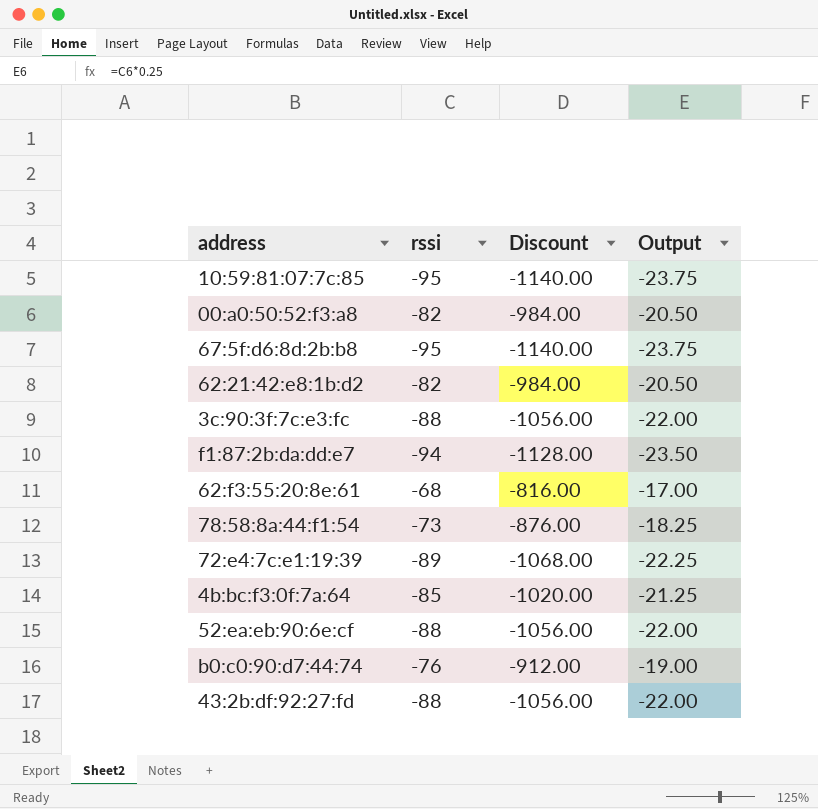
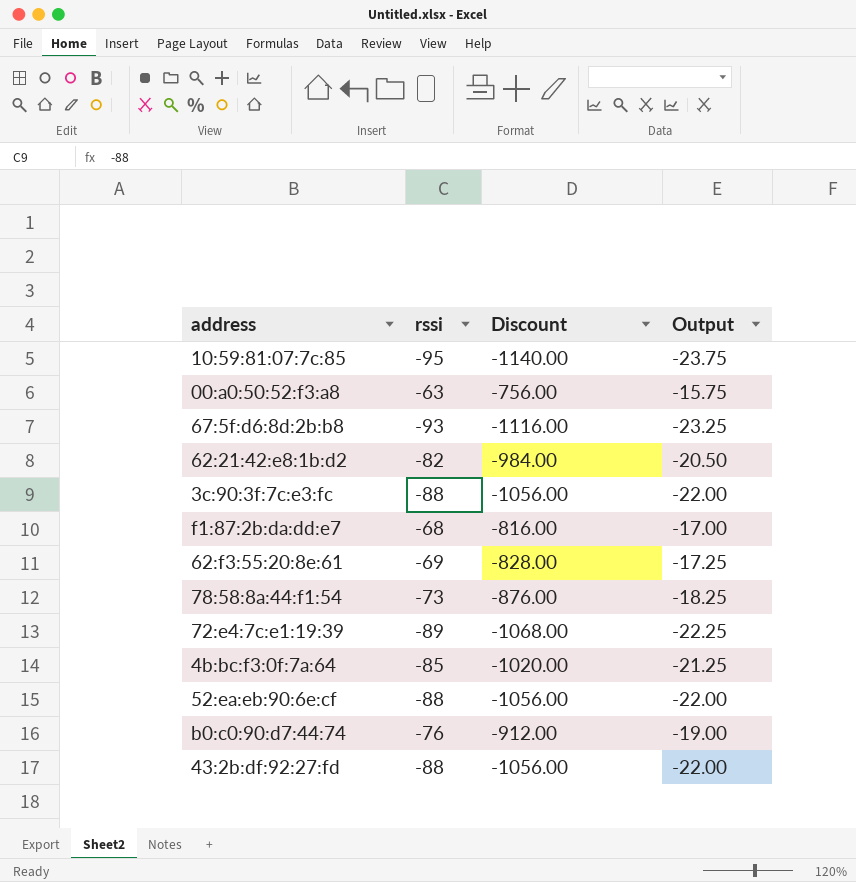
00:a0:50:52:f3:a8 | rssi: -82 -> -63
00:a0:50:52:f3:a8 | Discount: -984.00 -> -756.00
00:a0:50:52:f3:a8 | Output: -20.50 -> -15.75
67:5f:d6:8d:2b:b8 | rssi: -95 -> -93
67:5f:d6:8d:2b:b8 | Discount: -1140.00 -> -1116.00
67:5f:d6:8d:2b:b8 | Output: -23.75 -> -23.25
f1:87:2b:da:dd:e7 | rssi: -94 -> -68
f1:87:2b:da:dd:e7 | Discount: -1128.00 -> -816.00
f1:87:2b:da:dd:e7 | Output: -23.50 -> -17.00
62:f3:55:20:8e:61 | rssi: -68 -> -69
62:f3:55:20:8e:61 | Discount: -816.00 -> -828.00
62:f3:55:20:8e:61 | Output: -17.00 -> -17.25

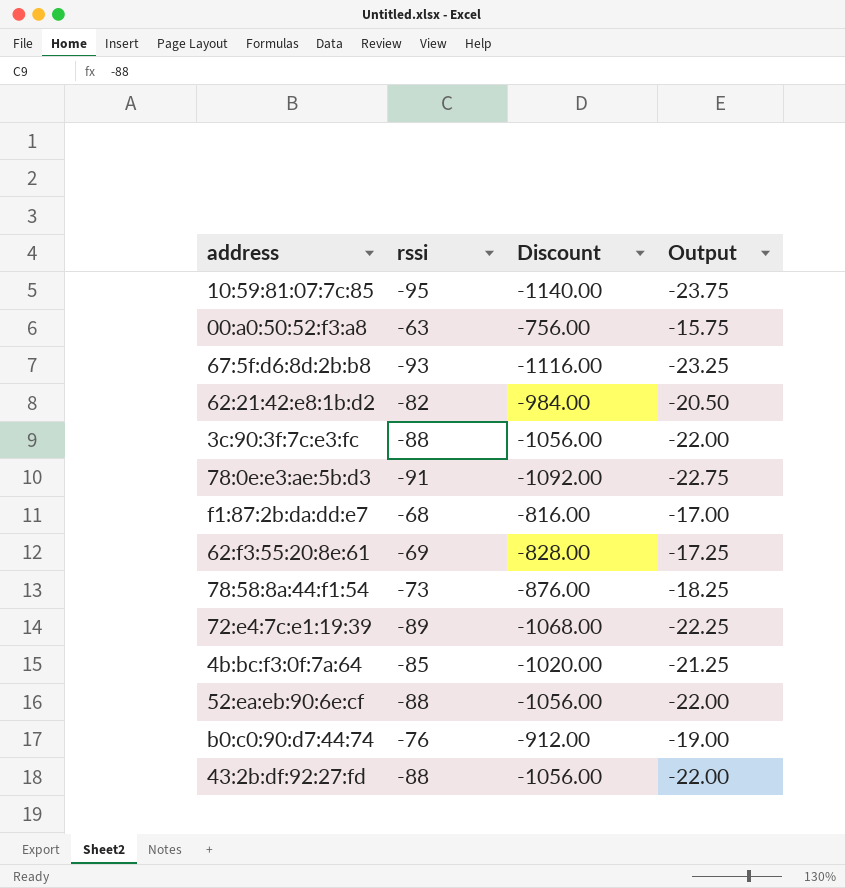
row 78:0e:e3:ae:5b:d3: none -> -91 | -1092.00 | -22.75

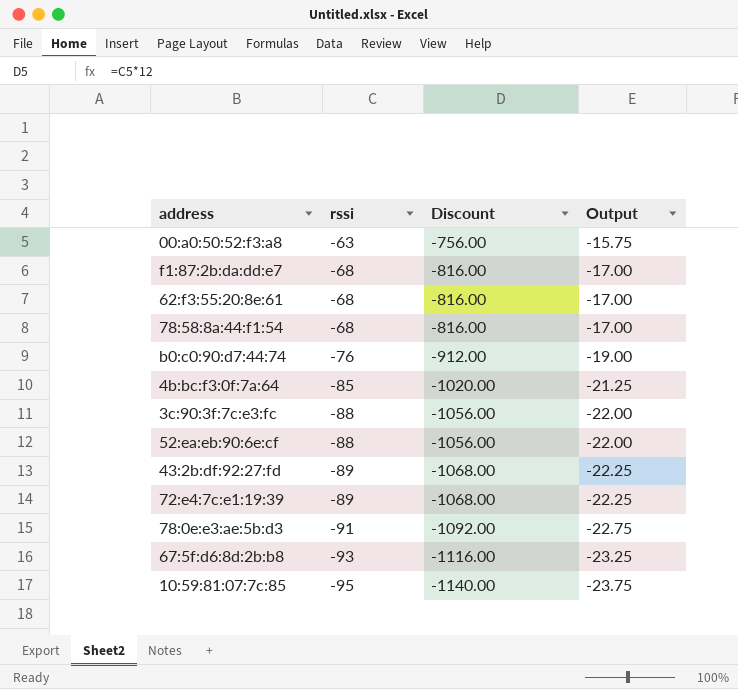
row order: none -> rssi descending
row 62:21:42:e8:1b:d2: -82 | -984.00 | -20.50 -> none
62:f3:55:20:8e:61 | rssi: -69 -> -68
62:f3:55:20:8e:61 | Discount: -828.00 -> -816.00
62:f3:55:20:8e:61 | Output: -17.25 -> -17.00
78:58:8a:44:f1:54 | rssi: -73 -> -68
78:58:8a:44:f1:54 | Discount: -876.00 -> -816.00
78:58:8a:44:f1:54 | Output: -18.25 -> -17.00
43:2b:df:92:27:fd | rssi: -88 -> -89
43:2b:df:92:27:fd | Discount: -1056.00 -> -1068.00
43:2b:df:92:27:fd | Output: -22.00 -> -22.25

